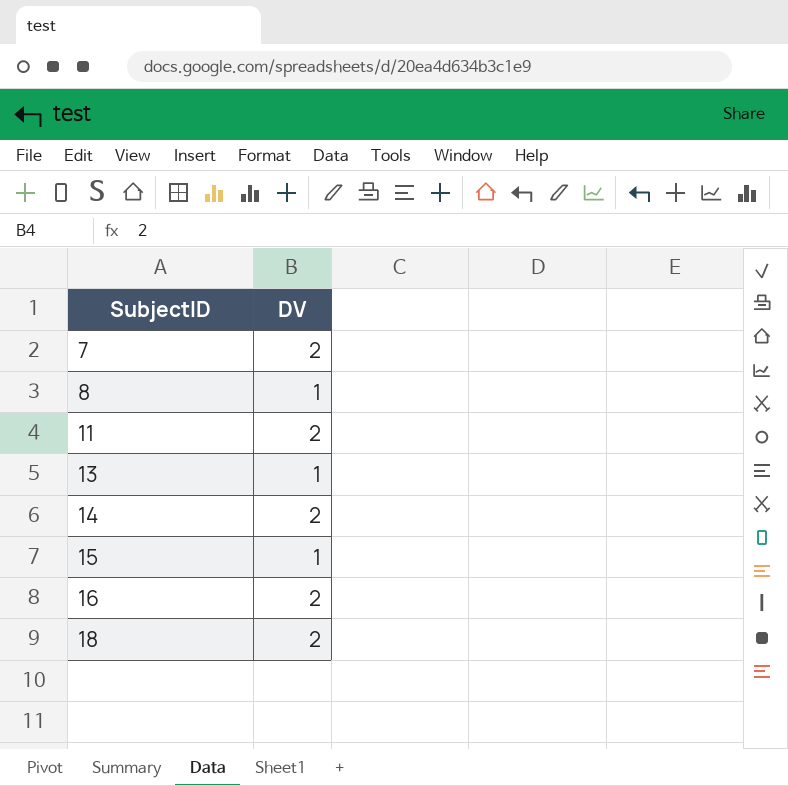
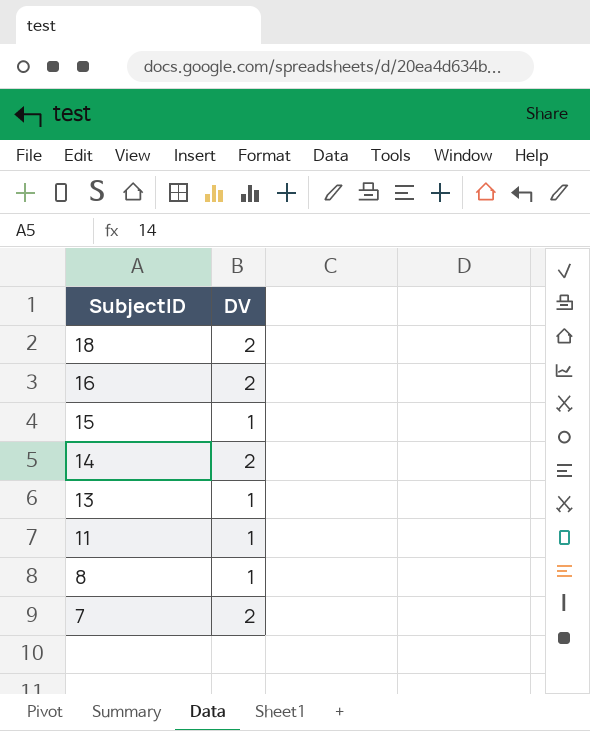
row order: SubjectID ascending -> SubjectID descending
11 | DV: 2 -> 1

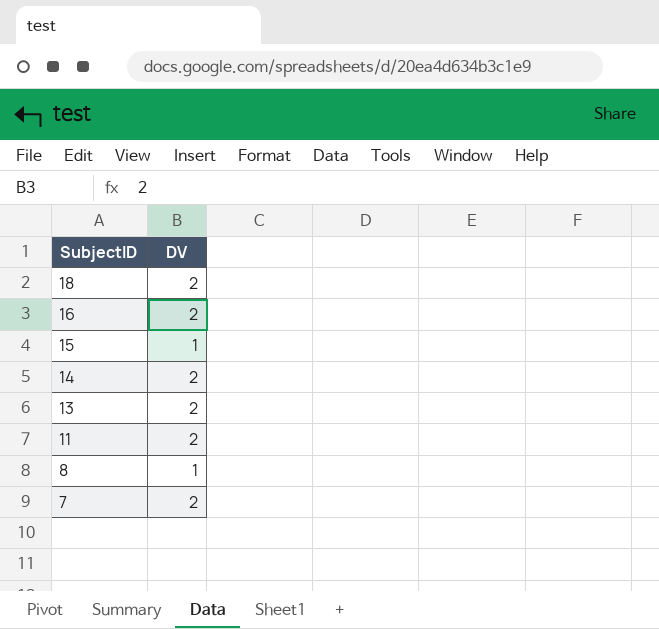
13 | DV: 1 -> 2
11 | DV: 1 -> 2

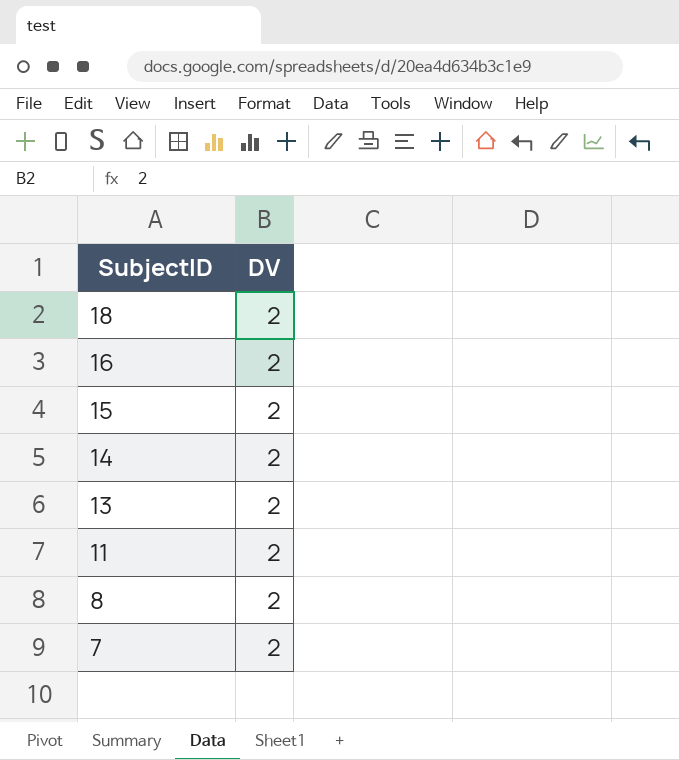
15 | DV: 1 -> 2
8 | DV: 1 -> 2

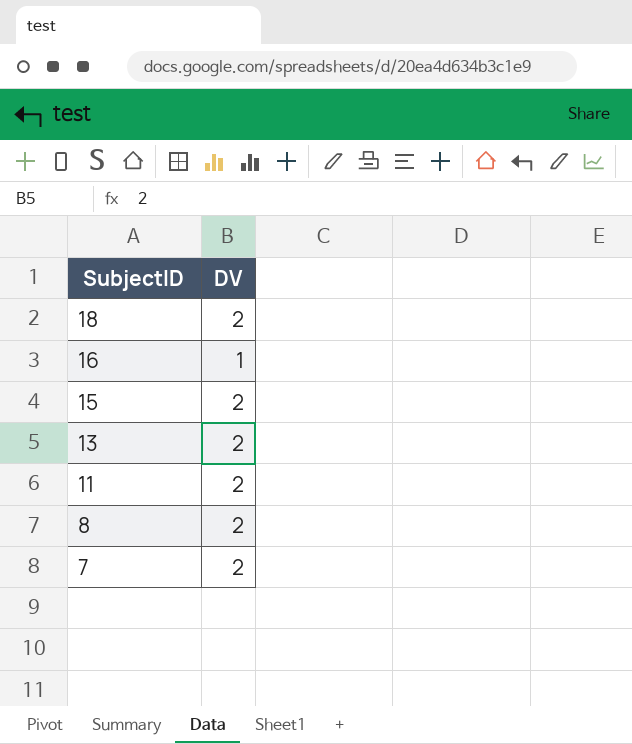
row 14: 2 -> none
16 | DV: 2 -> 1

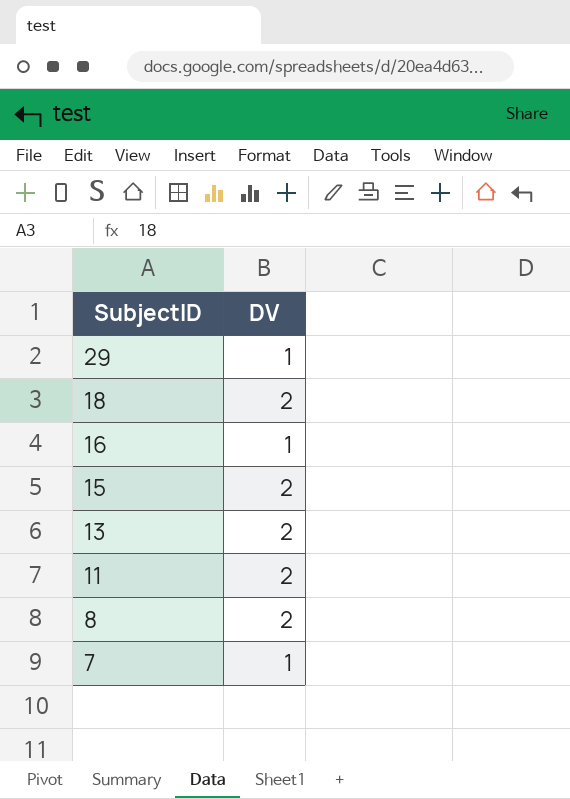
row 29: none -> 1
7 | DV: 2 -> 1

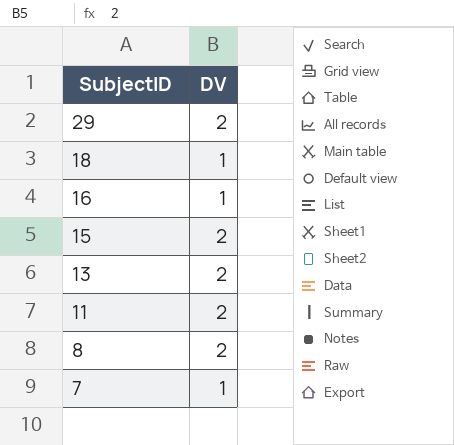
29 | DV: 1 -> 2
18 | DV: 2 -> 1

